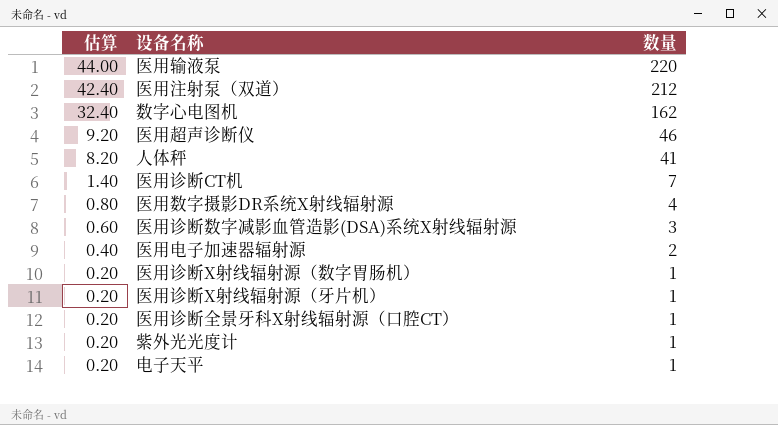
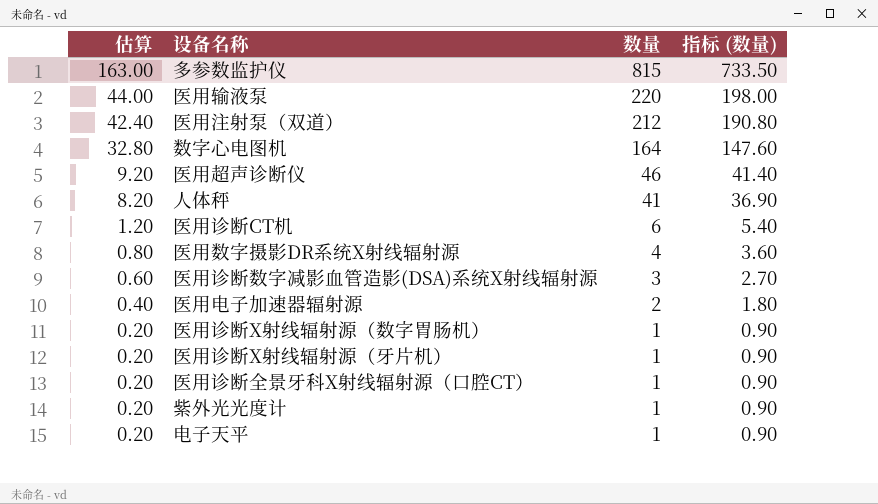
column 指标 (数量) | formula: none -> [数量] * 0.9
row 多参数监护仪: none -> 163.00 | 815 | 733.50
数字心电图机 | 估算: 32.40 -> 32.80
数字心电图机 | 数量: 162 -> 164
医用诊断CT机 | 估算: 1.40 -> 1.20
医用诊断CT机 | 数量: 7 -> 6

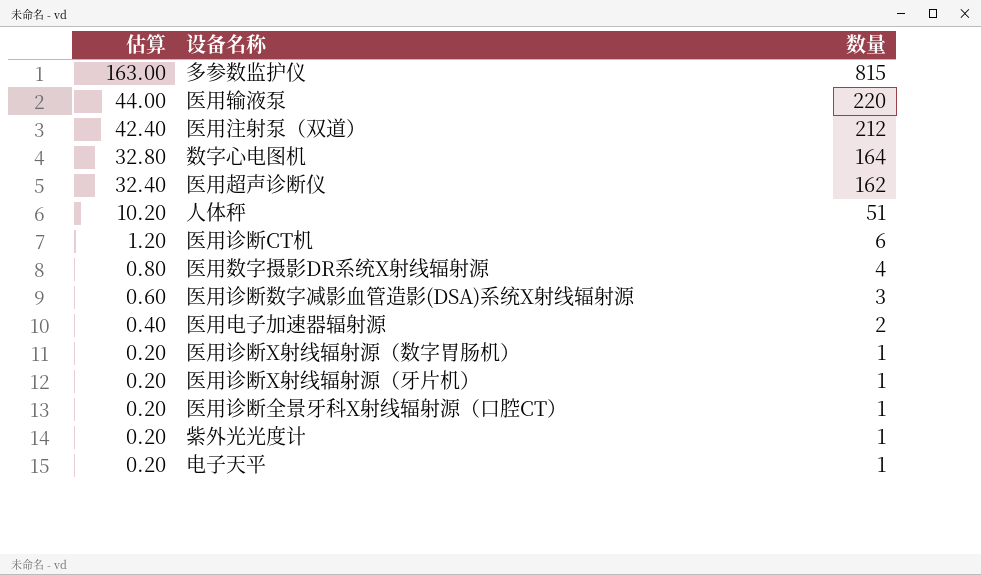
column 指标 (数量) | formula: [数量] * 0.9 -> none
医用超声诊断仪 | 估算: 9.20 -> 32.40
医用超声诊断仪 | 数量: 46 -> 162
人体秤 | 估算: 8.20 -> 10.20
人体秤 | 数量: 41 -> 51

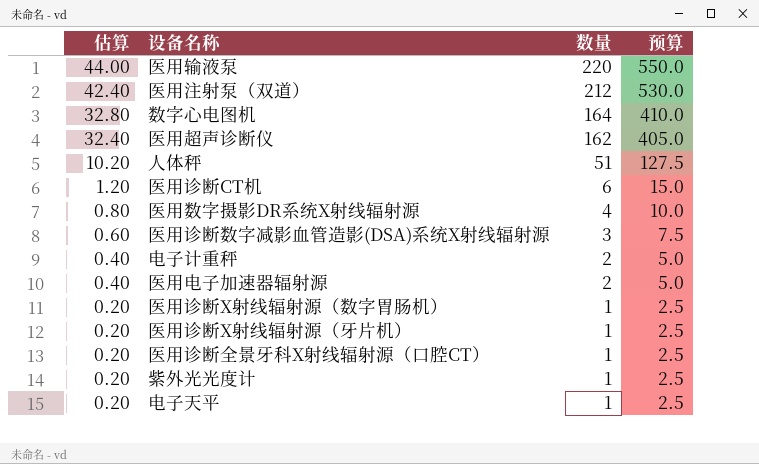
column 预算 | formula: none -> [数量] * 2.5
row 多参数监护仪: 163.00 | 815 -> none
row 电子计重秤: none -> 0.40 | 2 | 5.0

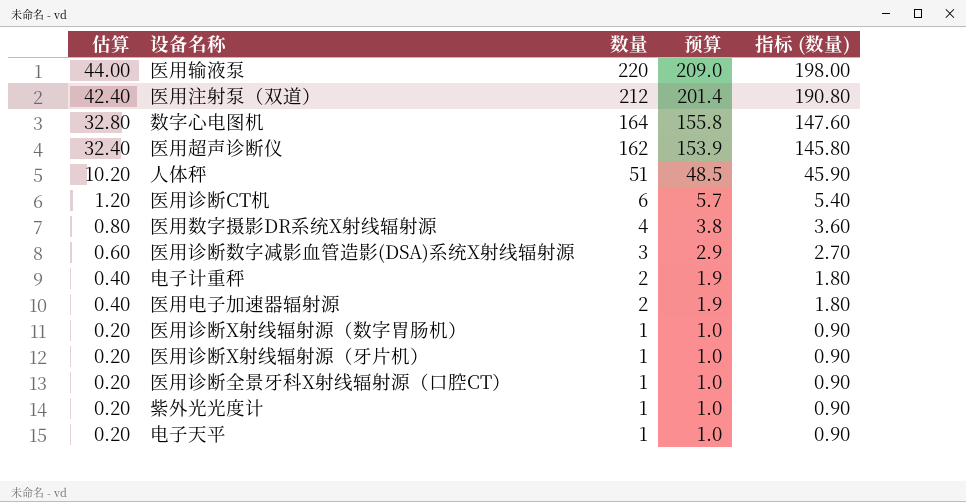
column 预算 | formula: [数量] * 2.5 -> [数量] * 0.95
column 指标 (数量) | formula: none -> [数量] * 0.9

